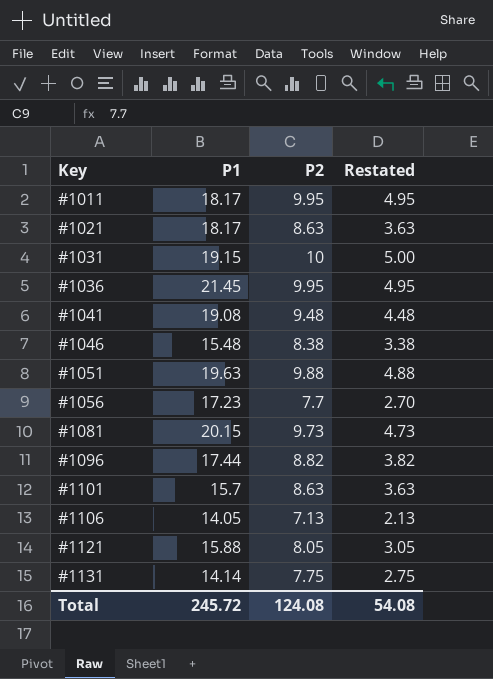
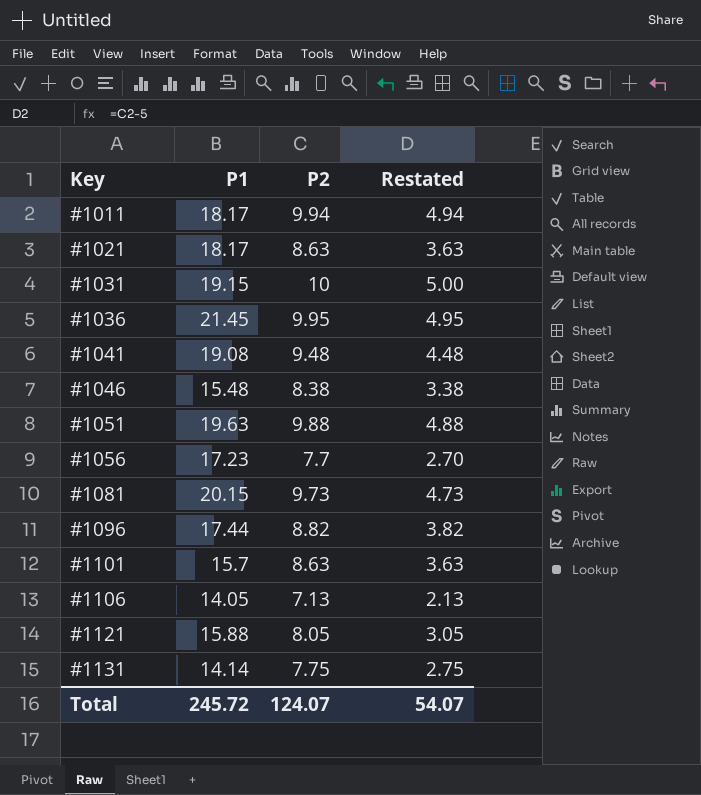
#1011 | P2: 9.95 -> 9.94
#1011 | Restated: 4.95 -> 4.94
Total | P2: 124.08 -> 124.07
Total | Restated: 54.08 -> 54.07

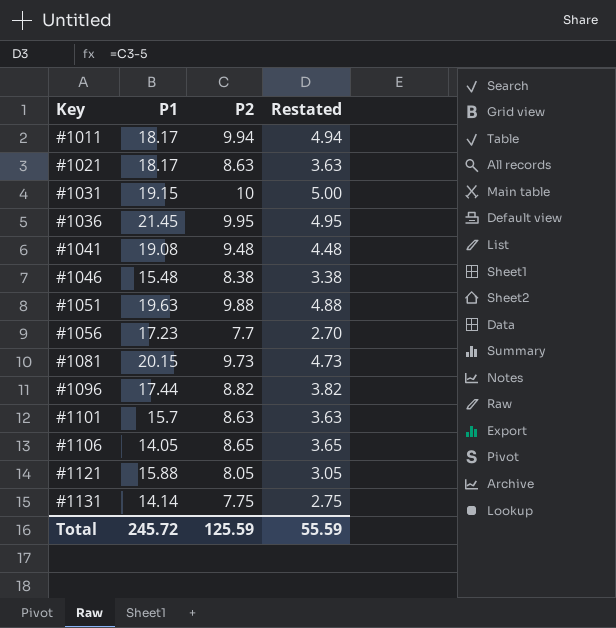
#1106 | P2: 7.13 -> 8.65
#1106 | Restated: 2.13 -> 3.65
Total | P2: 124.07 -> 125.59
Total | Restated: 54.07 -> 55.59

